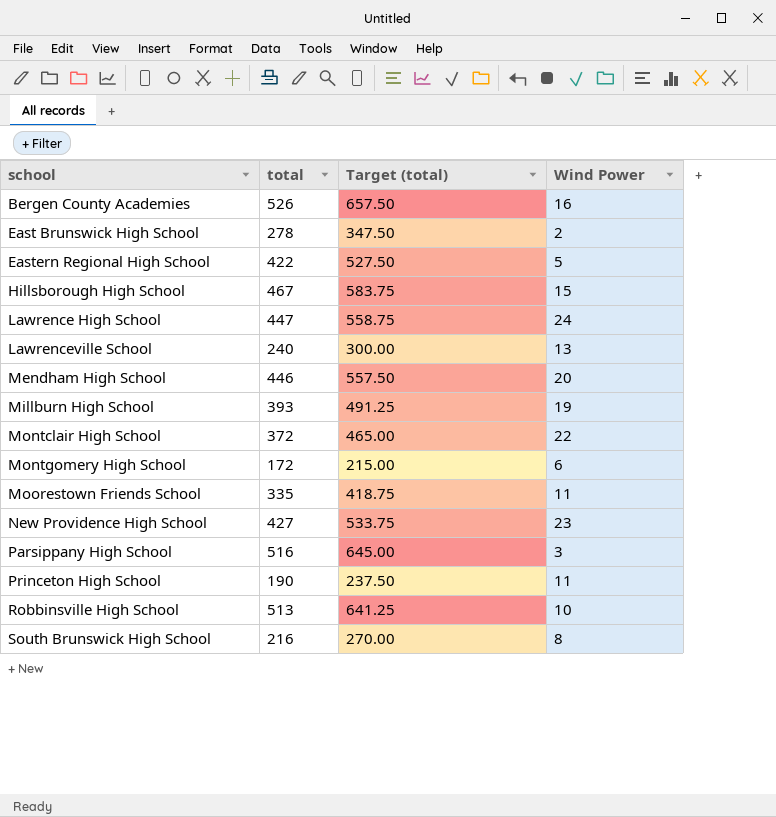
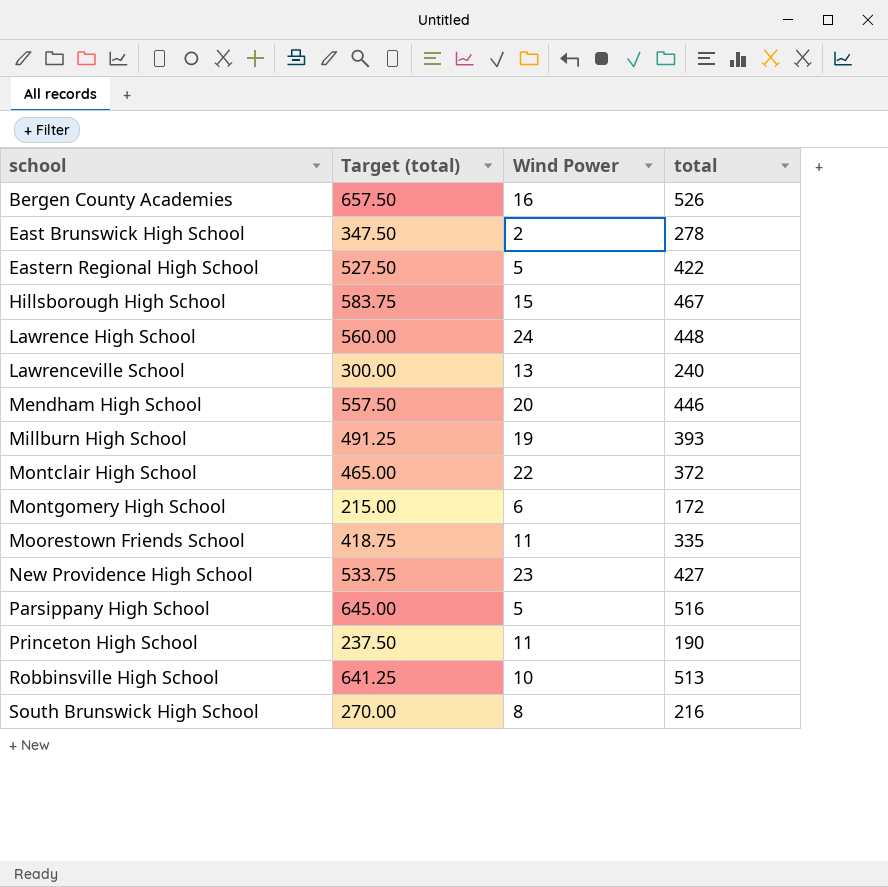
column total | position: 2 -> 4
Lawrence High School | Target (total): 558.75 -> 560.00
Lawrence High School | total: 447 -> 448
Parsippany High School | Wind Power: 3 -> 5

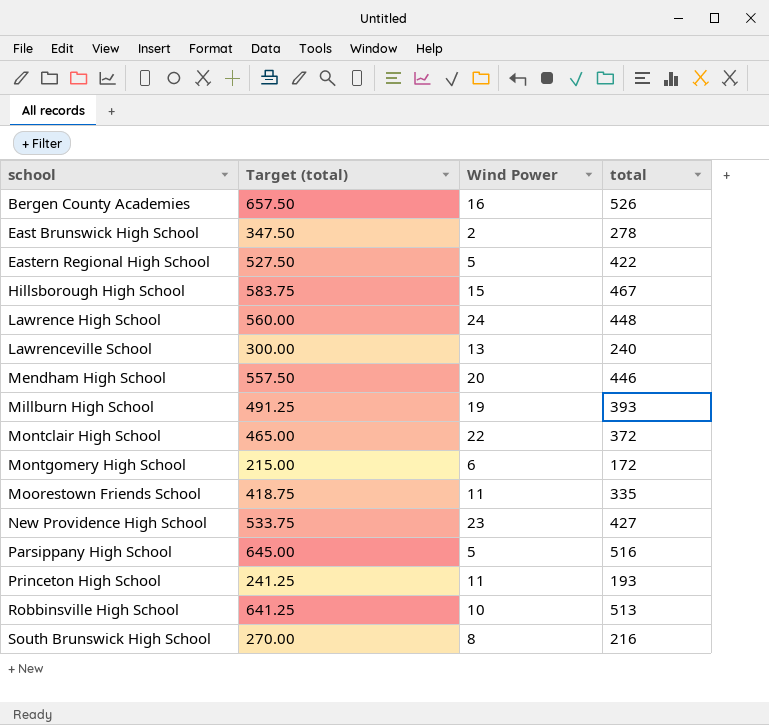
Princeton High School | Target (total): 237.50 -> 241.25
Princeton High School | total: 190 -> 193

